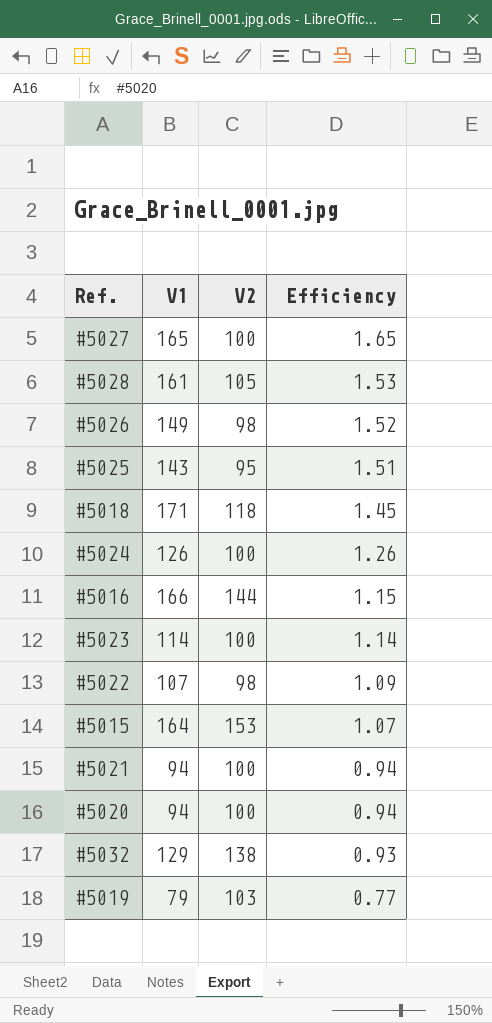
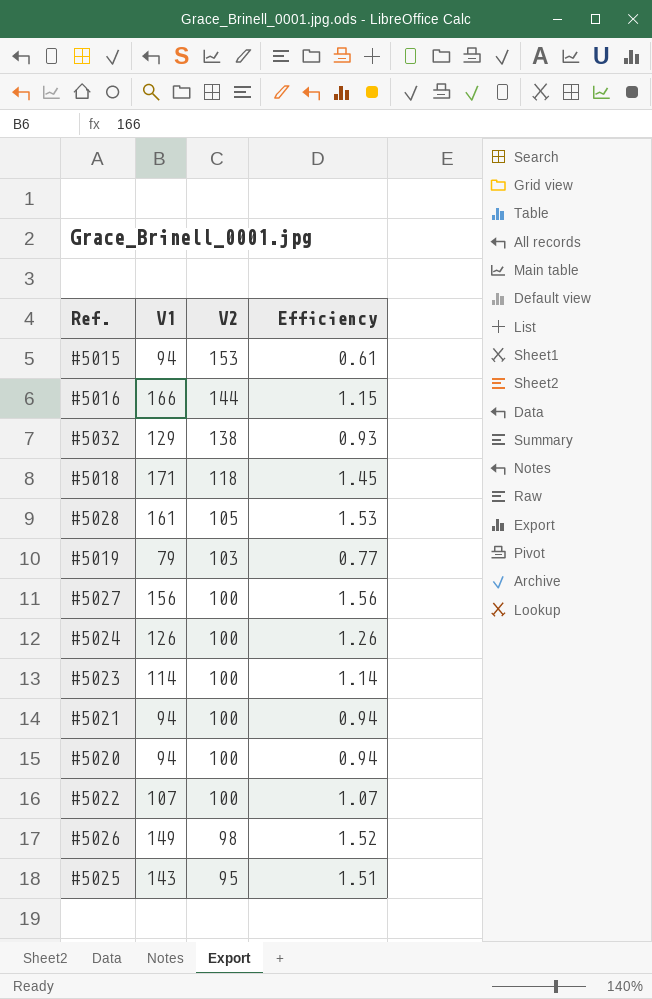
row order: Efficiency descending -> V2 descending
#5015 | V1: 164 -> 94
#5015 | Efficiency: 1.07 -> 0.61
#5027 | V1: 165 -> 156
#5027 | Efficiency: 1.65 -> 1.56
#5022 | V2: 98 -> 100
#5022 | Efficiency: 1.09 -> 1.07

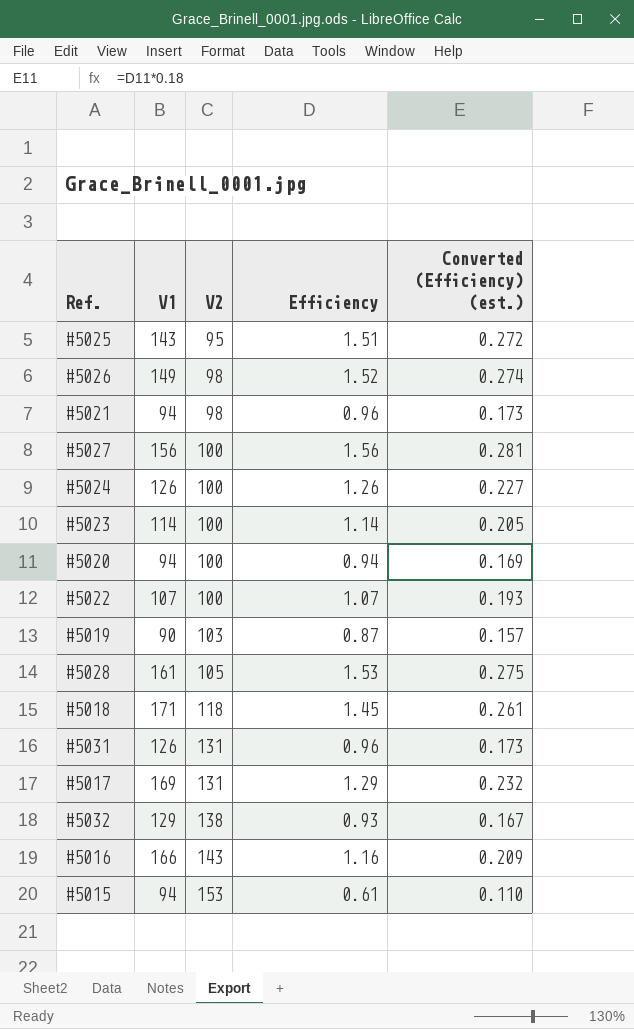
row order: V2 descending -> V2 ascending
column Converted (Efficiency) (est.) | formula: none -> [Efficiency] * 0.18
#5021 | V2: 100 -> 98
#5021 | Efficiency: 0.94 -> 0.96
#5019 | V1: 79 -> 90
#5019 | Efficiency: 0.77 -> 0.87
row #5031: none -> 126 | 131 | 0.96 | 0.173
row #5017: none -> 169 | 131 | 1.29 | 0.232
#5016 | V2: 144 -> 143
#5016 | Efficiency: 1.15 -> 1.16

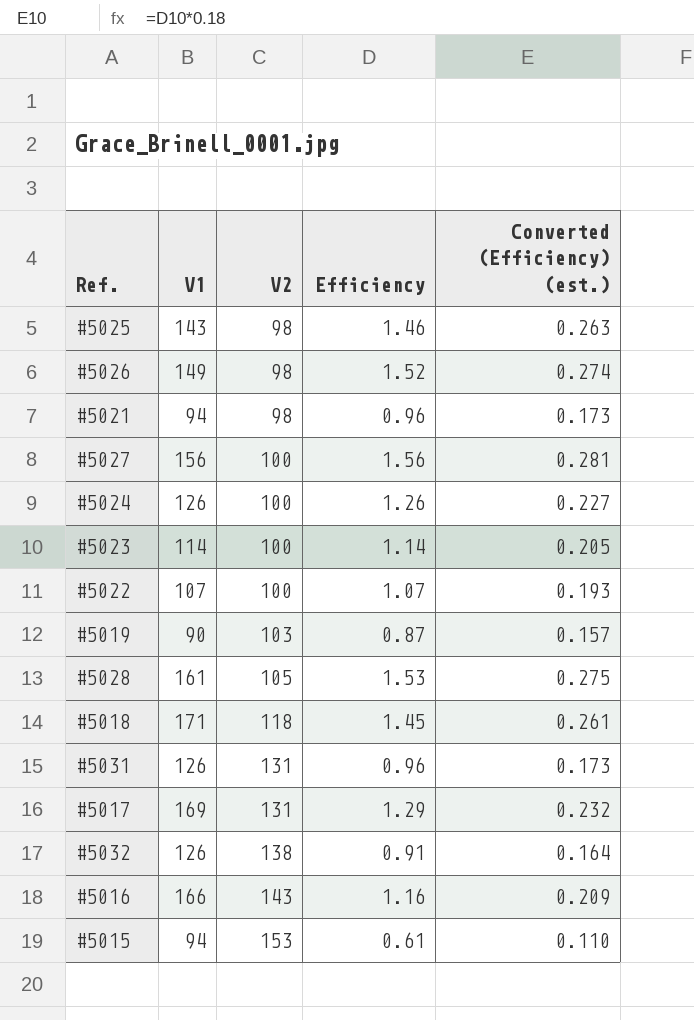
row #5020: 94 | 100 | 0.94 | 0.169 -> none
#5025 | V2: 95 -> 98
#5025 | Efficiency: 1.51 -> 1.46
#5025 | Converted (Efficiency) (est.): 0.272 -> 0.263
#5032 | V1: 129 -> 126
#5032 | Efficiency: 0.93 -> 0.91
#5032 | Converted (Efficiency) (est.): 0.167 -> 0.164

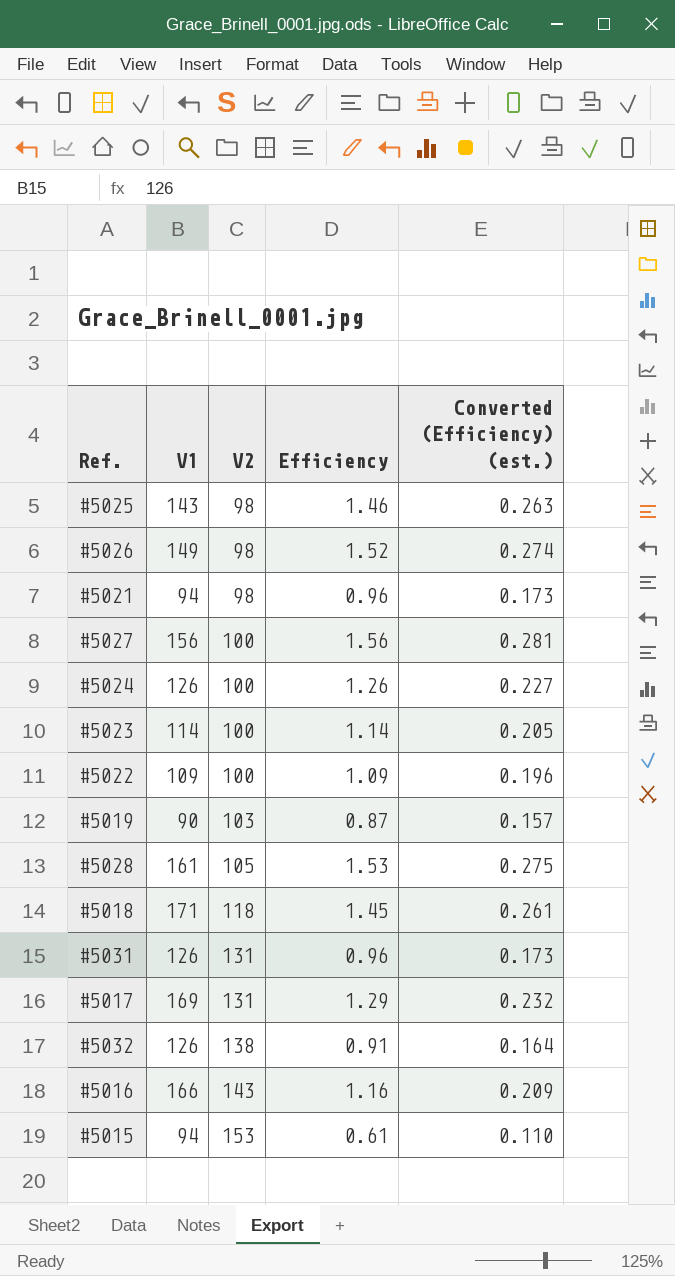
#5022 | V1: 107 -> 109
#5022 | Efficiency: 1.07 -> 1.09
#5022 | Converted (Efficiency) (est.): 0.193 -> 0.196

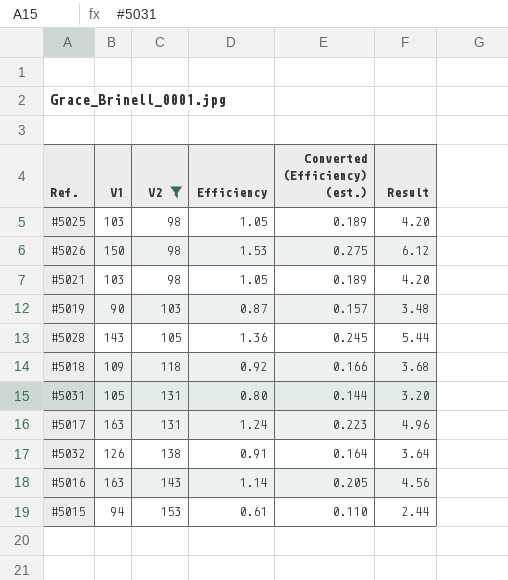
filter: none -> V2 != 100
column Result | formula: none -> [Efficiency] * 4
#5025 | V1: 143 -> 103
#5025 | Efficiency: 1.46 -> 1.05
#5025 | Converted (Efficiency) (est.): 0.263 -> 0.189
#5026 | V1: 149 -> 150
#5026 | Efficiency: 1.52 -> 1.53
#5026 | Converted (Efficiency) (est.): 0.274 -> 0.275
#5021 | V1: 94 -> 103
#5021 | Efficiency: 0.96 -> 1.05
#5021 | Converted (Efficiency) (est.): 0.173 -> 0.189
#5028 | V1: 161 -> 143
#5028 | Efficiency: 1.53 -> 1.36
#5028 | Converted (Efficiency) (est.): 0.275 -> 0.245
#5018 | V1: 171 -> 109
#5018 | Efficiency: 1.45 -> 0.92
#5018 | Converted (Efficiency) (est.): 0.261 -> 0.166
#5031 | V1: 126 -> 105
#5031 | Efficiency: 0.96 -> 0.80
#5031 | Converted (Efficiency) (est.): 0.173 -> 0.144
#5017 | V1: 169 -> 163
#5017 | Efficiency: 1.29 -> 1.24
#5017 | Converted (Efficiency) (est.): 0.232 -> 0.223
#5016 | V1: 166 -> 163
#5016 | Efficiency: 1.16 -> 1.14
#5016 | Converted (Efficiency) (est.): 0.209 -> 0.205

